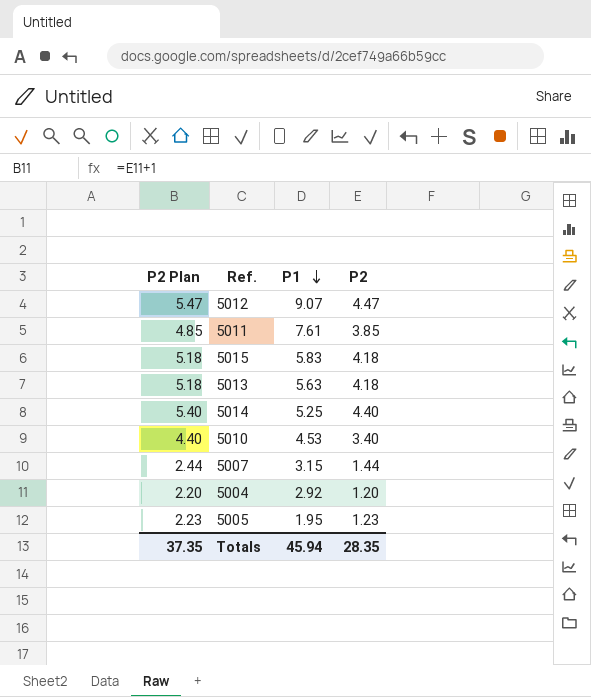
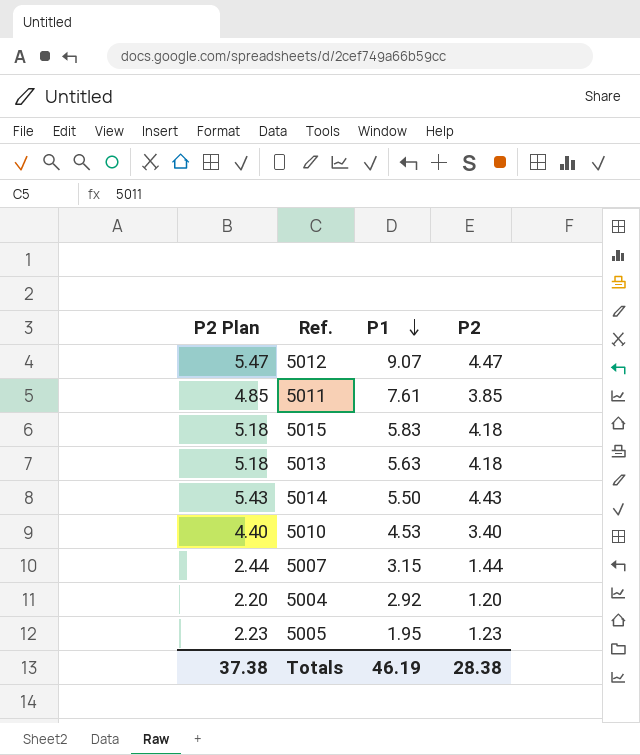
5014 | P2 Plan: 5.40 -> 5.43
5014 | P1: 5.25 -> 5.50
5014 | P2: 4.40 -> 4.43
Totals | P2 Plan: 37.35 -> 37.38
Totals | P1: 45.94 -> 46.19
Totals | P2: 28.35 -> 28.38

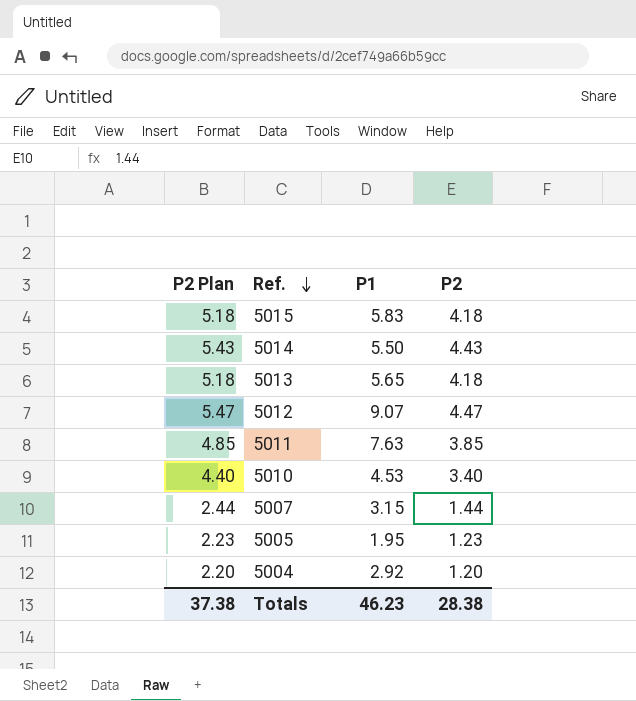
row order: P1 descending -> Ref. descending
5013 | P1: 5.63 -> 5.65
5011 | P1: 7.61 -> 7.63
Totals | P1: 46.19 -> 46.23

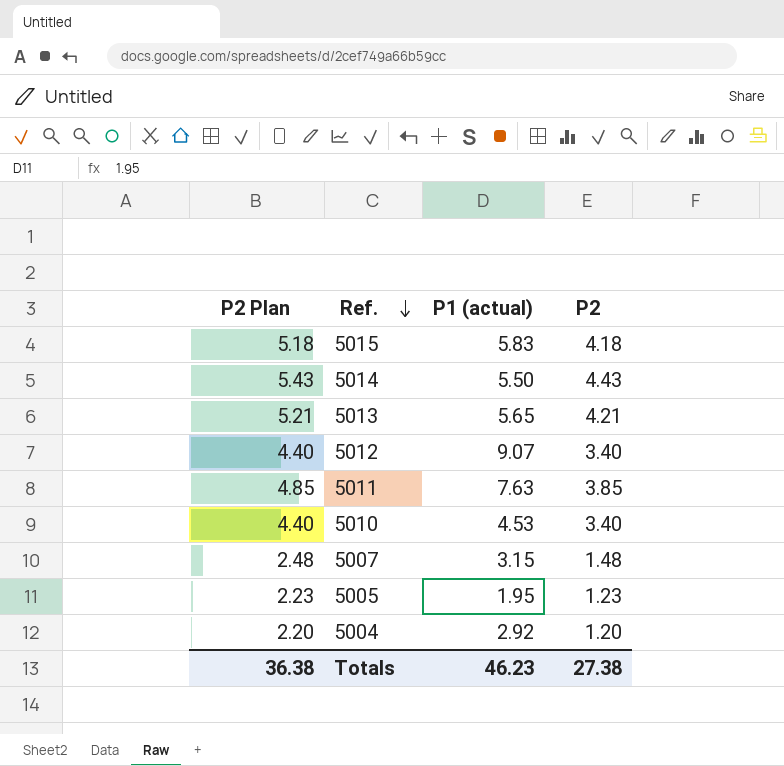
column name: P1 -> P1 (actual)
5013 | P2 Plan: 5.18 -> 5.21
5013 | P2: 4.18 -> 4.21
5012 | P2 Plan: 5.47 -> 4.40
5012 | P2: 4.47 -> 3.40
5007 | P2 Plan: 2.44 -> 2.48
5007 | P2: 1.44 -> 1.48
Totals | P2 Plan: 37.38 -> 36.38
Totals | P2: 28.38 -> 27.38

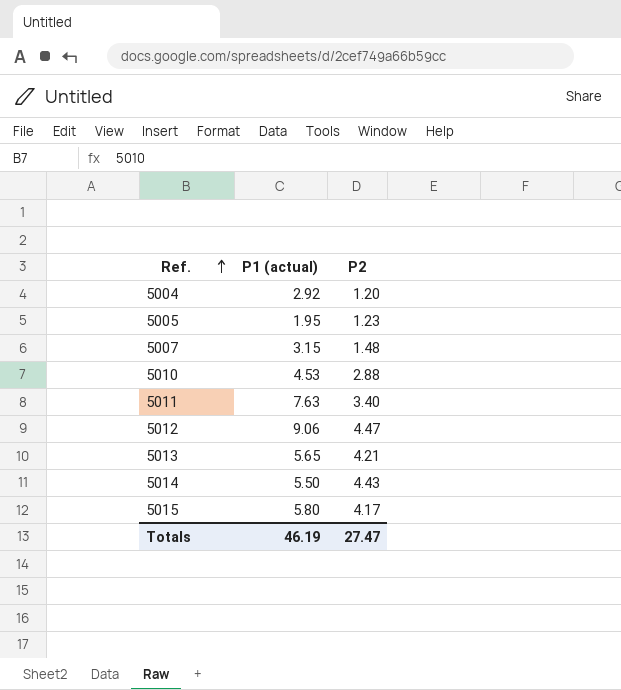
row order: Ref. descending -> Ref. ascending
column P2 Plan | formula: [P2] + 1 -> none
5010 | P2: 3.40 -> 2.88
5011 | P2: 3.85 -> 3.40
5012 | P1 (actual): 9.07 -> 9.06
5012 | P2: 3.40 -> 4.47
5015 | P1 (actual): 5.83 -> 5.80
5015 | P2: 4.18 -> 4.17
Totals | P1 (actual): 46.23 -> 46.19
Totals | P2: 27.38 -> 27.47

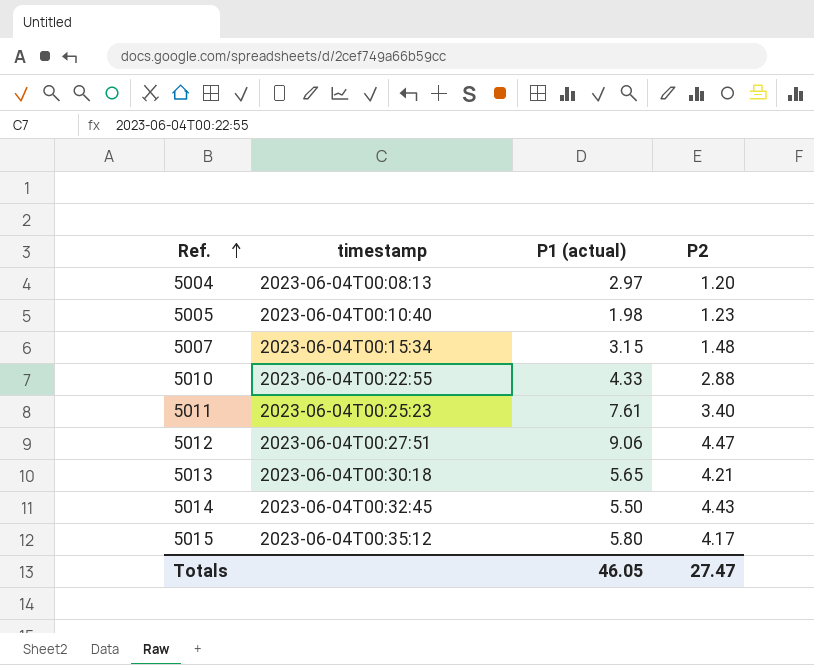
column timestamp | position: none -> 2
5004 | P1 (actual): 2.92 -> 2.97
5005 | P1 (actual): 1.95 -> 1.98
5010 | P1 (actual): 4.53 -> 4.33
5011 | P1 (actual): 7.63 -> 7.61
Totals | P1 (actual): 46.19 -> 46.05

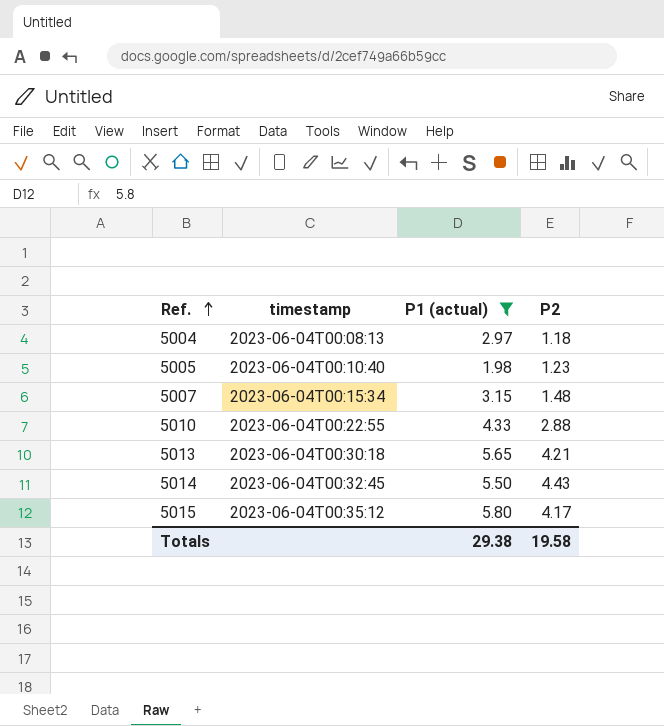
filter: none -> P1 (actual) <= 5.80
5004 | P2: 1.20 -> 1.18
Totals | P1 (actual): 46.05 -> 29.38
Totals | P2: 27.47 -> 19.58

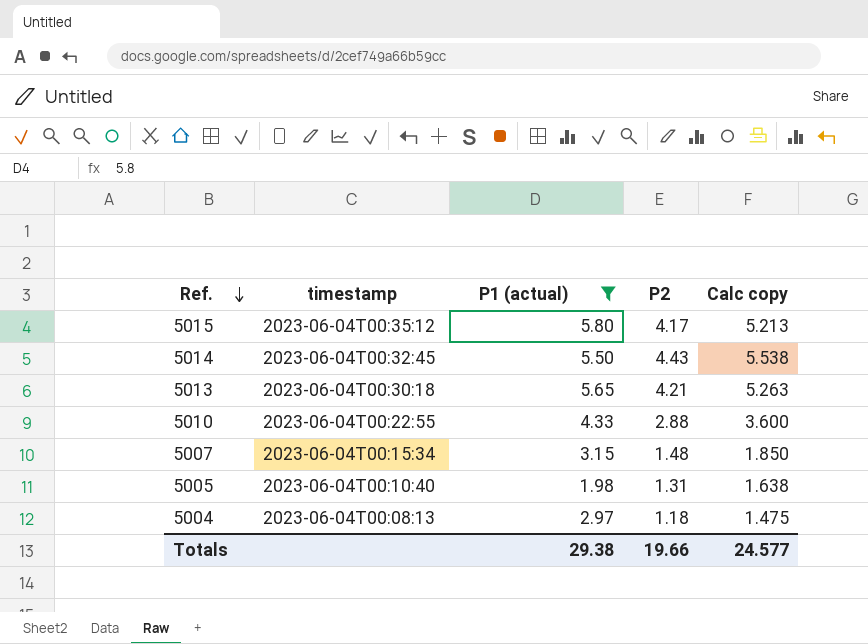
row order: Ref. ascending -> Ref. descending
column Calc copy | formula: none -> [P2] * 1.25
5005 | P2: 1.23 -> 1.31
Totals | P2: 19.58 -> 19.66

